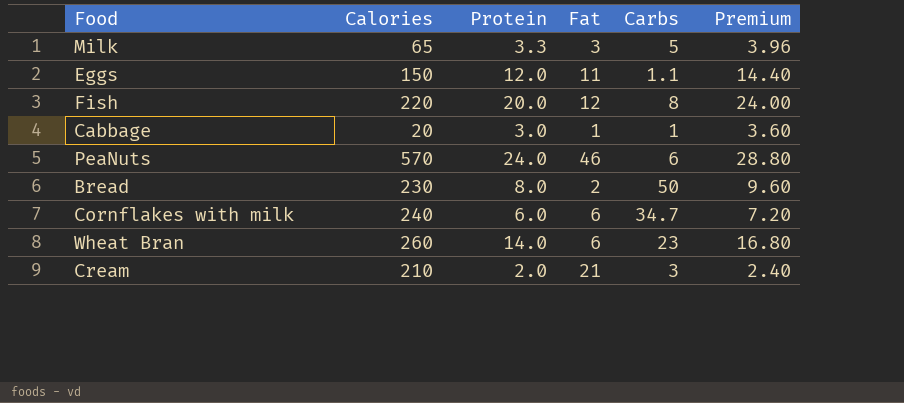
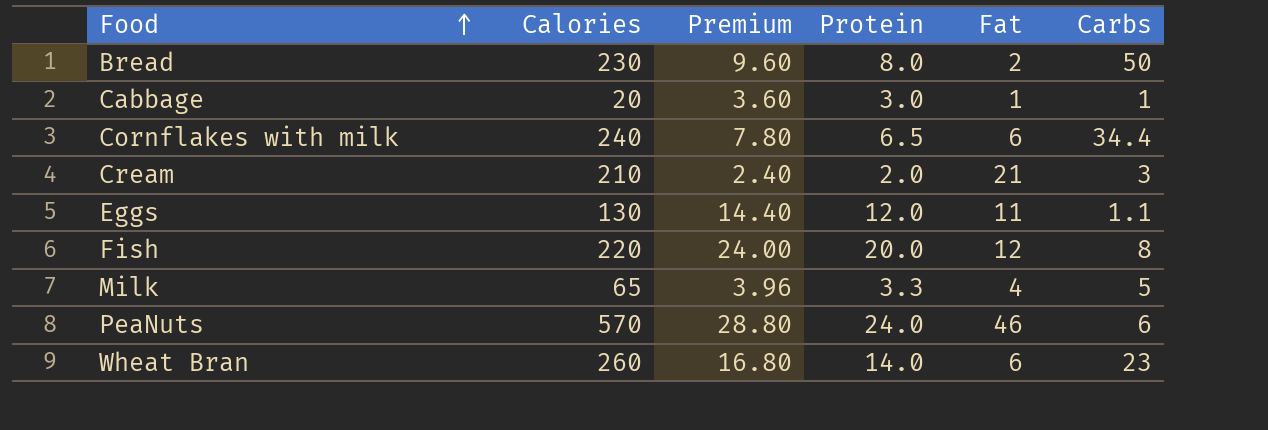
row order: none -> Food ascending
column Premium | position: 6 -> 3
Cornflakes with milk | Premium: 7.20 -> 7.80
Cornflakes with milk | Protein: 6.0 -> 6.5
Cornflakes with milk | Carbs: 34.7 -> 34.4
Eggs | Calories: 150 -> 130
Milk | Fat: 3 -> 4

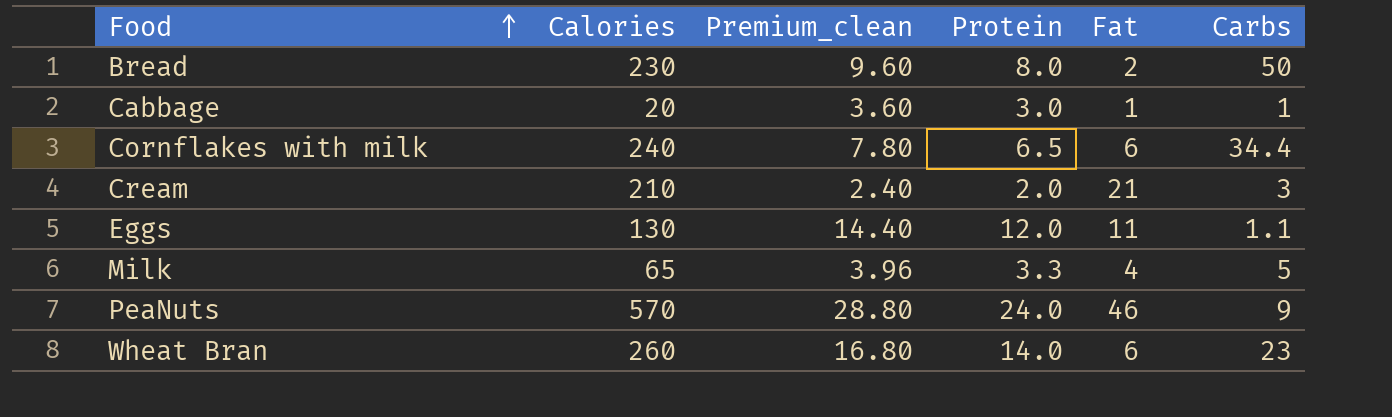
column name: Premium -> Premium_clean
row Fish: 220 | 24.00 | 20.0 | 12 | 8 -> none
PeaNuts | Carbs: 6 -> 9

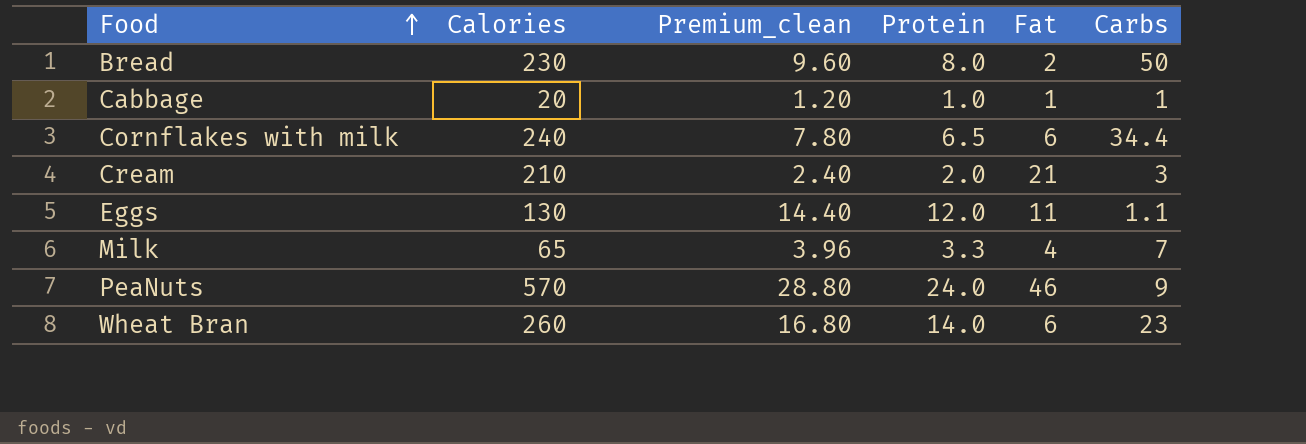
Cabbage | Premium_clean: 3.60 -> 1.20
Cabbage | Protein: 3.0 -> 1.0
Milk | Carbs: 5 -> 7

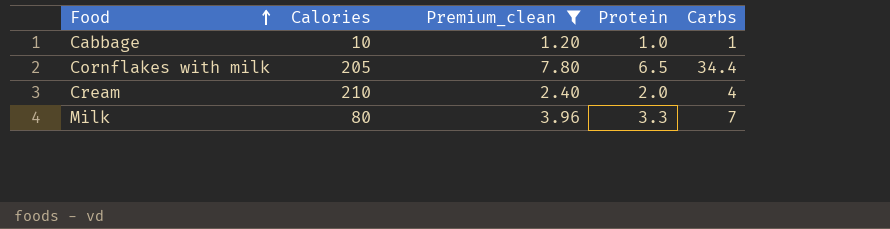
filter: none -> Premium_clean <= 7.80
column Fat | position: 5 -> none
Cabbage | Calories: 20 -> 10
Cornflakes with milk | Calories: 240 -> 205
Cream | Carbs: 3 -> 4
Milk | Calories: 65 -> 80

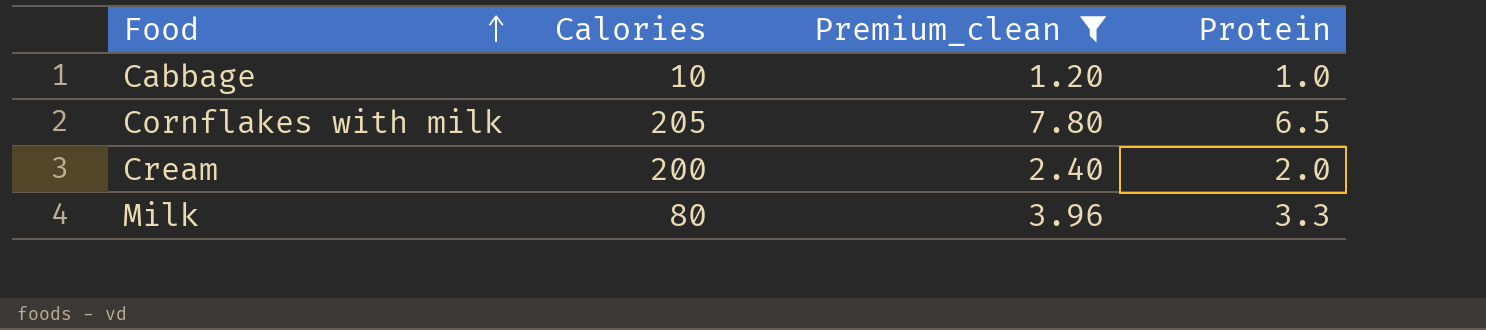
column Carbs | position: 5 -> none
Cream | Calories: 210 -> 200

